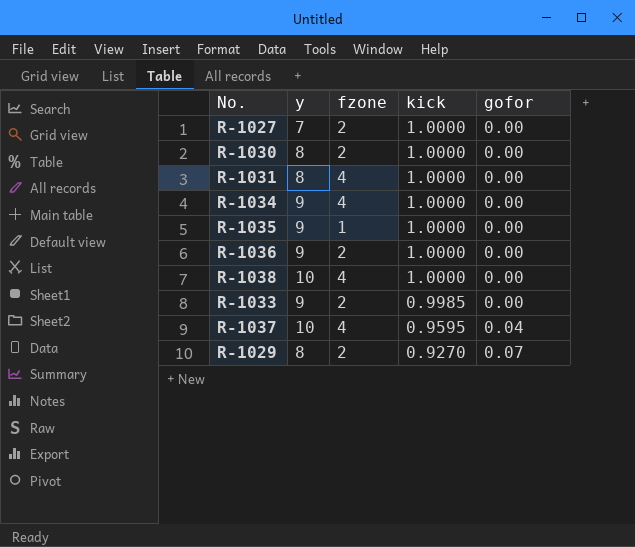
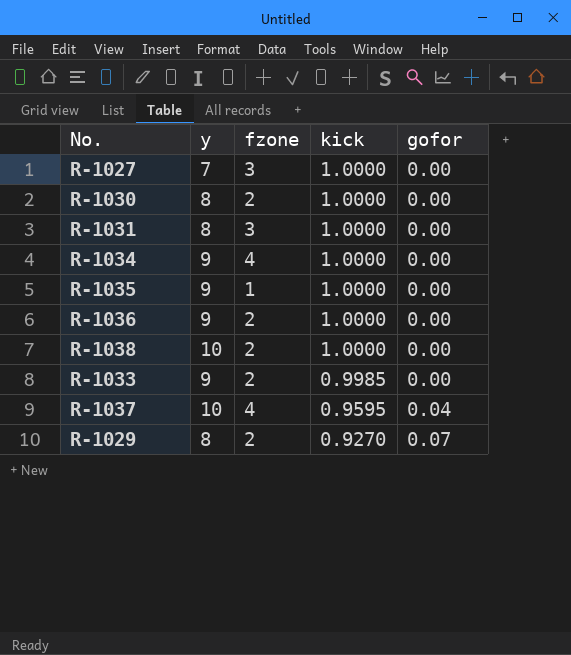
R-1027 | fzone: 2 -> 3
R-1031 | fzone: 4 -> 3
R-1038 | fzone: 4 -> 2

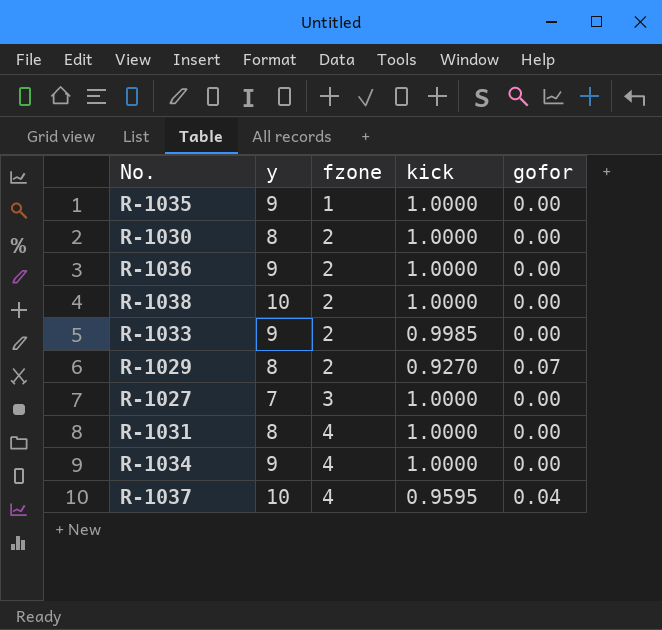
row order: kick descending -> fzone ascending
R-1031 | fzone: 3 -> 4

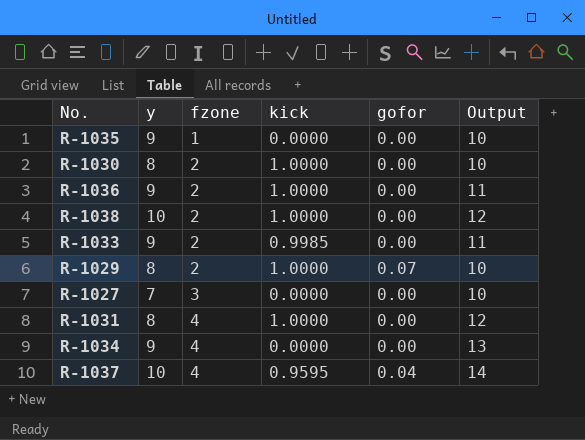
column Output | formula: none -> [y] + [fzone]
R-1035 | kick: 1.0000 -> 0.0000
R-1029 | kick: 0.9270 -> 1.0000
R-1027 | kick: 1.0000 -> 0.0000
R-1034 | kick: 1.0000 -> 0.0000

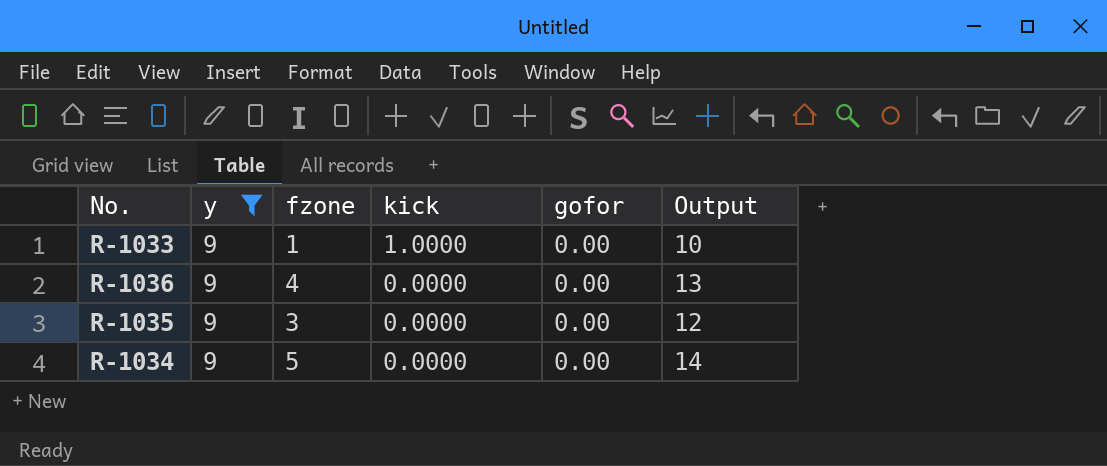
filter: none -> y = 9
row order: fzone ascending -> kick descending
R-1033 | fzone: 2 -> 1
R-1033 | kick: 0.9985 -> 1.0000
R-1033 | Output: 11 -> 10
R-1036 | fzone: 2 -> 4
R-1036 | kick: 1.0000 -> 0.0000
R-1036 | Output: 11 -> 13
R-1035 | fzone: 1 -> 3
R-1035 | Output: 10 -> 12
R-1034 | fzone: 4 -> 5
R-1034 | Output: 13 -> 14

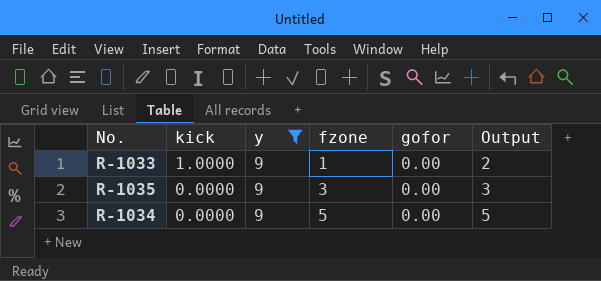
column kick | position: 4 -> 2
column Output | formula: [y] + [fzone] -> [kick] + [fzone]
row R-1036: 9 | 4 | 0.0000 | 0.00 | 13 -> none

